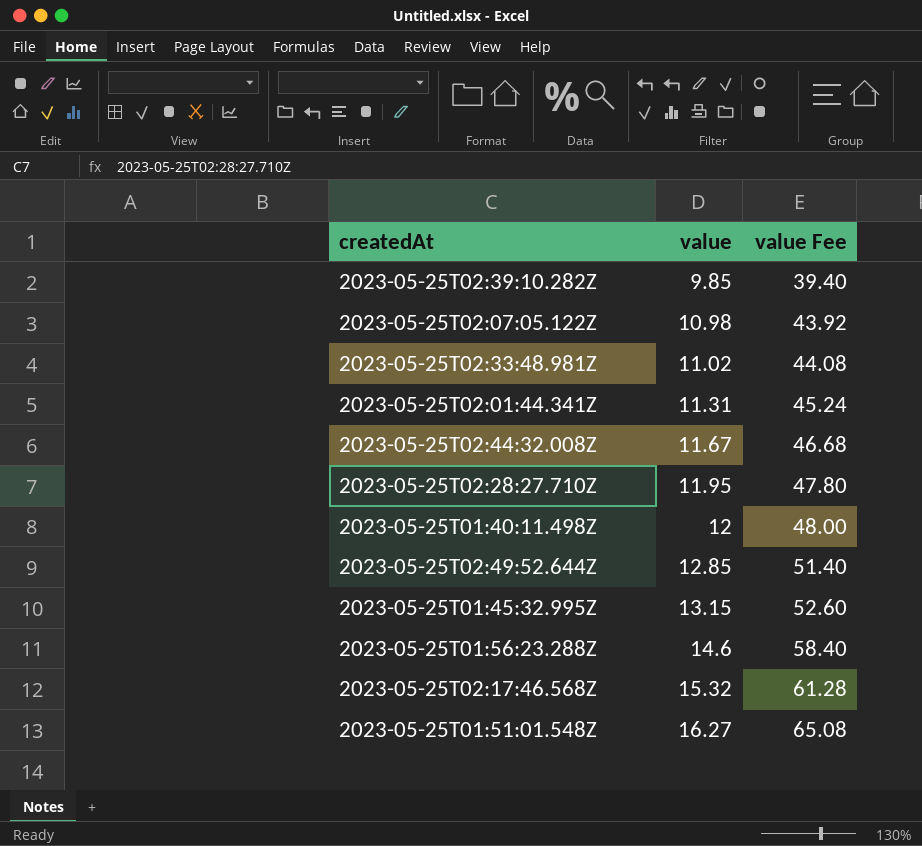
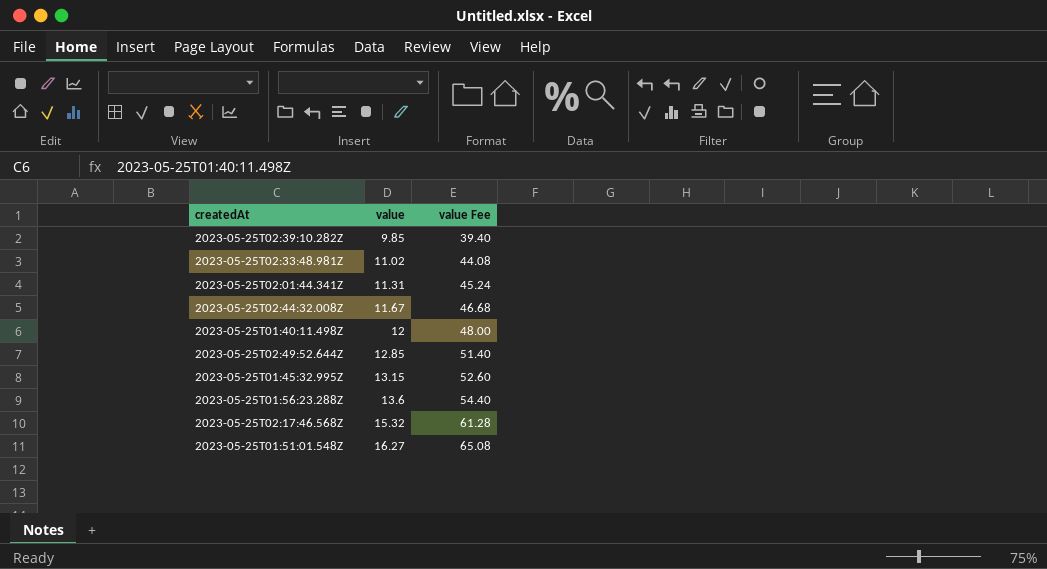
row 2023-05-25T02:07:05.122Z: 10.98 | 43.92 -> none
row 2023-05-25T02:28:27.710Z: 11.95 | 47.80 -> none
2023-05-25T01:56:23.288Z | value: 14.6 -> 13.6
2023-05-25T01:56:23.288Z | value Fee: 58.40 -> 54.40

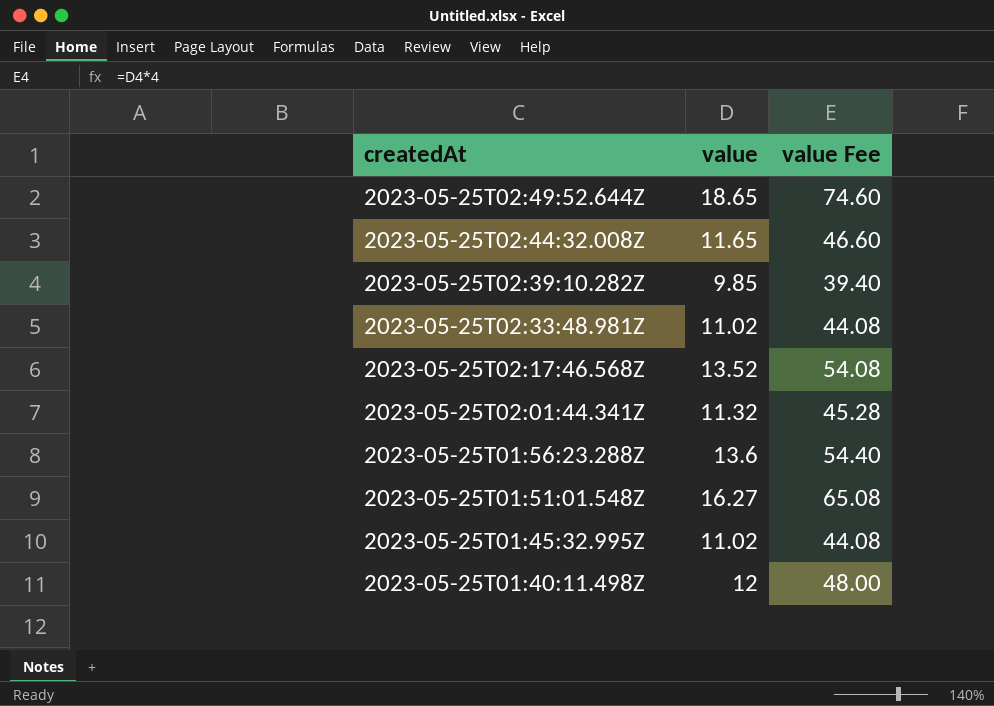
row order: value ascending -> createdAt descending
2023-05-25T02:49:52.644Z | value: 12.85 -> 18.65
2023-05-25T02:49:52.644Z | value Fee: 51.40 -> 74.60
2023-05-25T02:44:32.008Z | value: 11.67 -> 11.65
2023-05-25T02:44:32.008Z | value Fee: 46.68 -> 46.60
2023-05-25T02:17:46.568Z | value: 15.32 -> 13.52
2023-05-25T02:17:46.568Z | value Fee: 61.28 -> 54.08
2023-05-25T02:01:44.341Z | value: 11.31 -> 11.32
2023-05-25T02:01:44.341Z | value Fee: 45.24 -> 45.28
2023-05-25T01:45:32.995Z | value: 13.15 -> 11.02
2023-05-25T01:45:32.995Z | value Fee: 52.60 -> 44.08

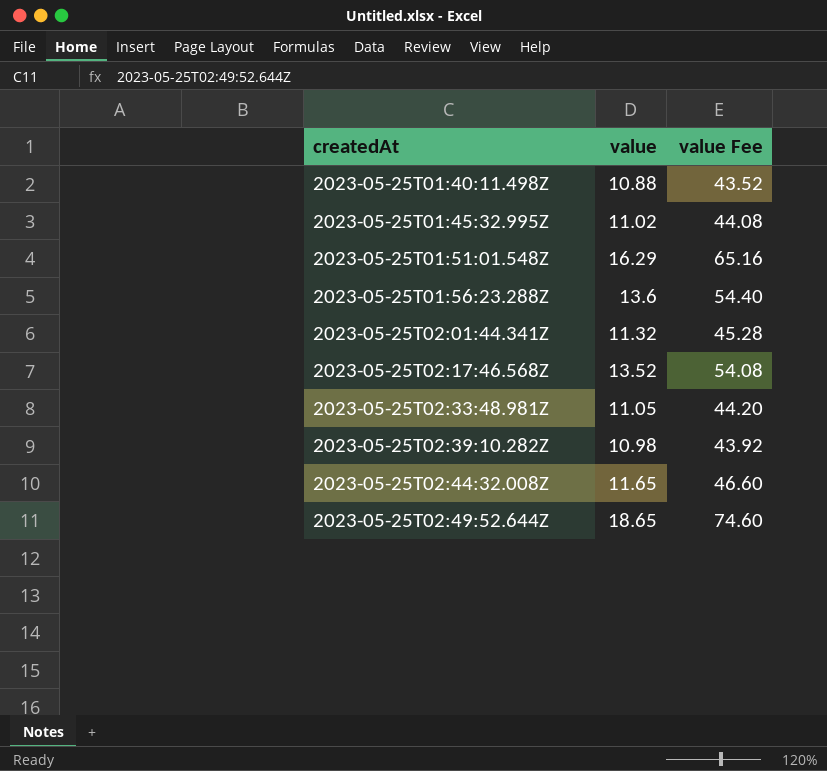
row order: createdAt descending -> createdAt ascending
2023-05-25T01:40:11.498Z | value: 12 -> 10.88
2023-05-25T01:40:11.498Z | value Fee: 48.00 -> 43.52
2023-05-25T01:51:01.548Z | value: 16.27 -> 16.29
2023-05-25T01:51:01.548Z | value Fee: 65.08 -> 65.16
2023-05-25T02:33:48.981Z | value: 11.02 -> 11.05
2023-05-25T02:33:48.981Z | value Fee: 44.08 -> 44.20
2023-05-25T02:39:10.282Z | value: 9.85 -> 10.98
2023-05-25T02:39:10.282Z | value Fee: 39.40 -> 43.92

